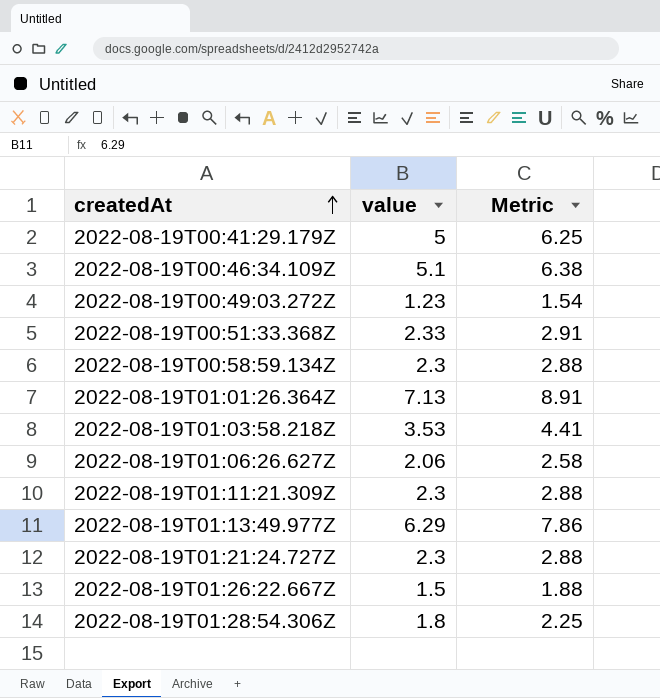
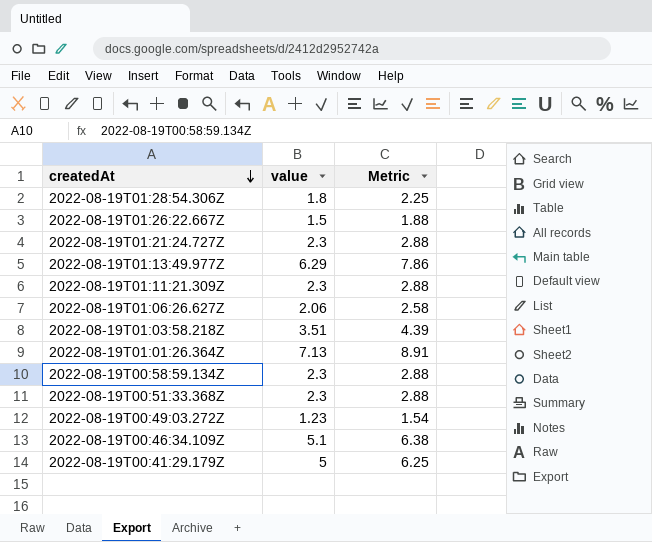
row order: createdAt ascending -> createdAt descending
2022-08-19T01:03:58.218Z | value: 3.53 -> 3.51
2022-08-19T01:03:58.218Z | Metric: 4.41 -> 4.39
2022-08-19T00:51:33.368Z | value: 2.33 -> 2.3
2022-08-19T00:51:33.368Z | Metric: 2.91 -> 2.88

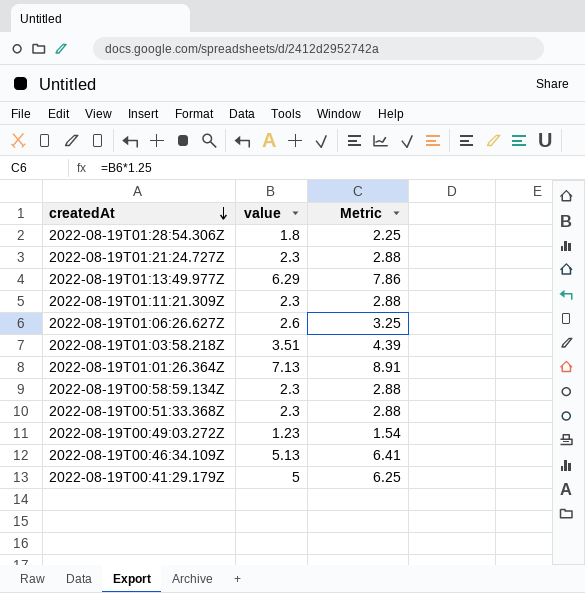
row 2022-08-19T01:26:22.667Z: 1.5 | 1.88 -> none
2022-08-19T01:06:26.627Z | value: 2.06 -> 2.6
2022-08-19T01:06:26.627Z | Metric: 2.58 -> 3.25
2022-08-19T00:46:34.109Z | value: 5.1 -> 5.13
2022-08-19T00:46:34.109Z | Metric: 6.38 -> 6.41

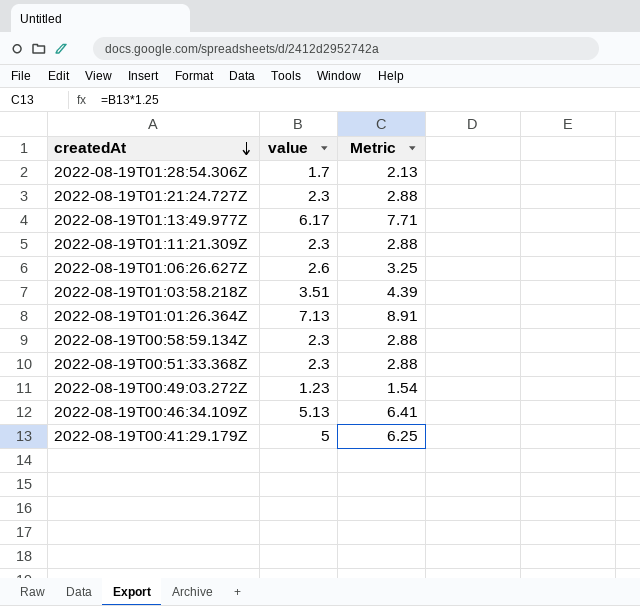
2022-08-19T01:28:54.306Z | value: 1.8 -> 1.7
2022-08-19T01:28:54.306Z | Metric: 2.25 -> 2.13
2022-08-19T01:13:49.977Z | value: 6.29 -> 6.17
2022-08-19T01:13:49.977Z | Metric: 7.86 -> 7.71

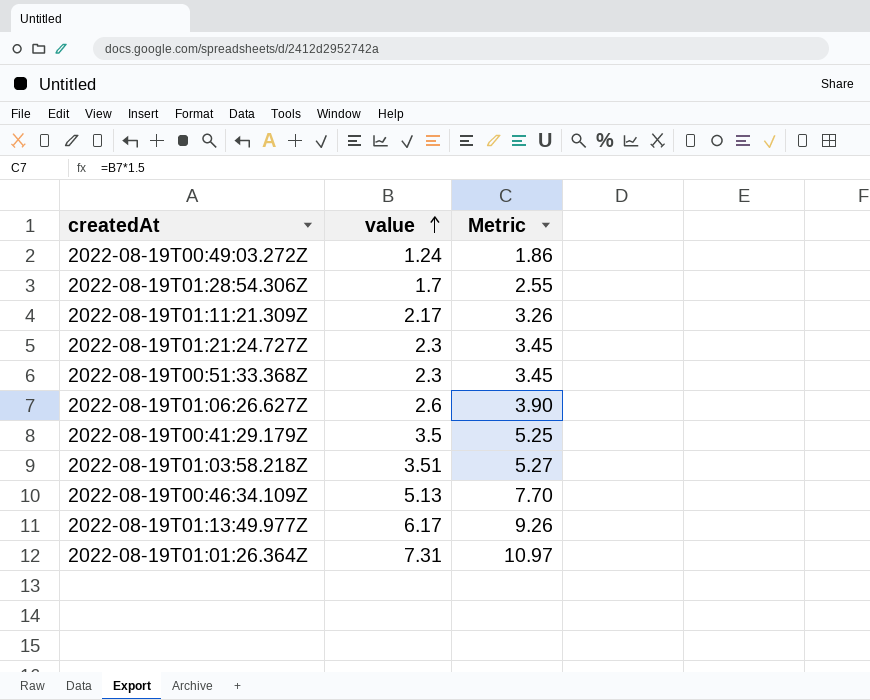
row order: createdAt descending -> value ascending
column Metric | formula: [value] * 1.25 -> [value] * 1.5
row 2022-08-19T00:58:59.134Z: 2.3 | 2.88 -> none
2022-08-19T00:49:03.272Z | value: 1.23 -> 1.24
2022-08-19T01:11:21.309Z | value: 2.3 -> 2.17
2022-08-19T00:41:29.179Z | value: 5 -> 3.5
2022-08-19T01:01:26.364Z | value: 7.13 -> 7.31

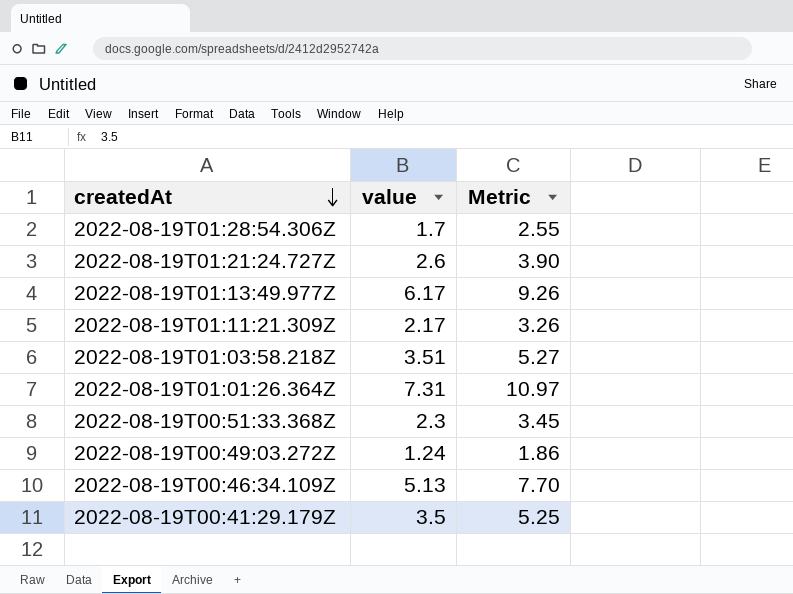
row order: value ascending -> createdAt descending
row 2022-08-19T01:06:26.627Z: 2.6 | 3.90 -> none
2022-08-19T01:21:24.727Z | value: 2.3 -> 2.6
2022-08-19T01:21:24.727Z | Metric: 3.45 -> 3.90

